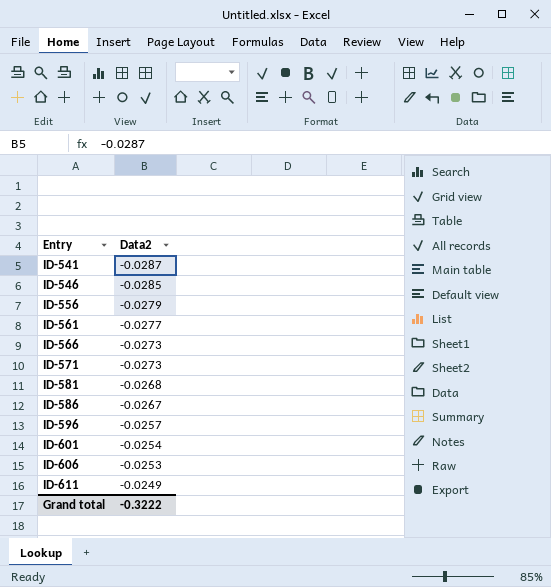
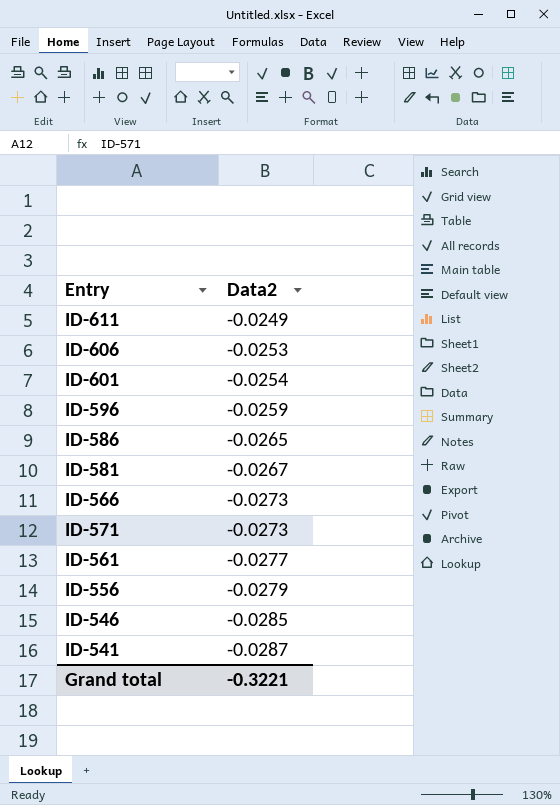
row order: Entry ascending -> Data2 descending
ID-596 | Data2: -0.0257 -> -0.0259
ID-586 | Data2: -0.0267 -> -0.0265
ID-581 | Data2: -0.0268 -> -0.0267
Grand total | Data2: -0.3222 -> -0.3221

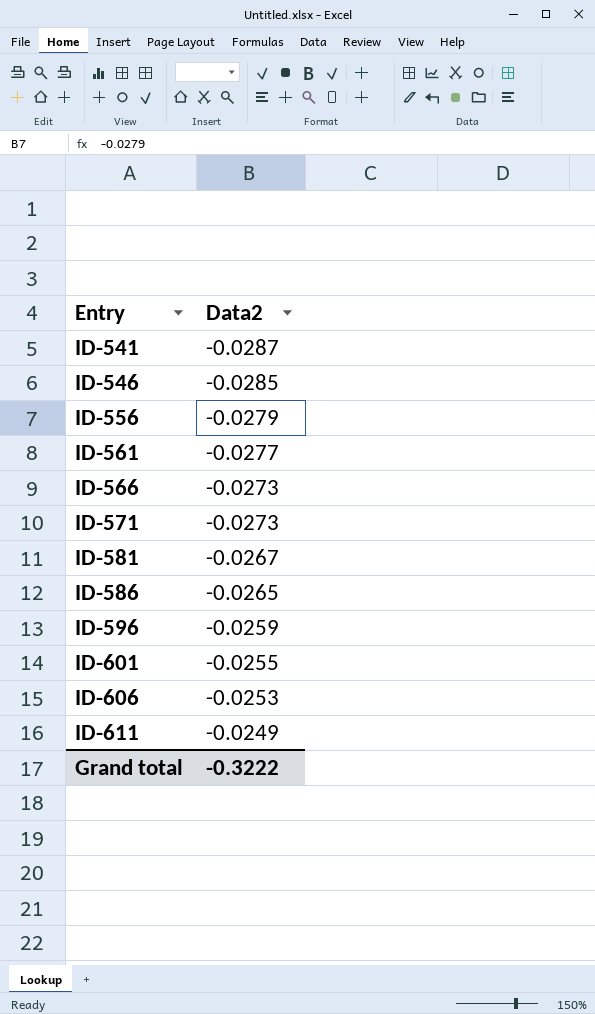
row order: Data2 descending -> Entry ascending
ID-601 | Data2: -0.0254 -> -0.0255
Grand total | Data2: -0.3221 -> -0.3222

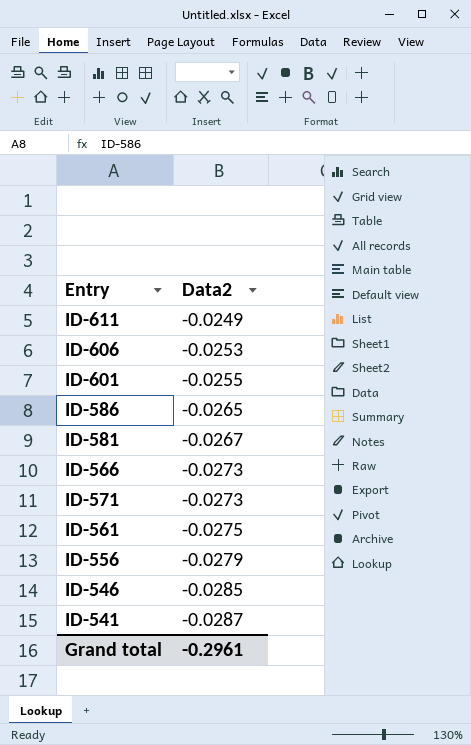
row order: Entry ascending -> Data2 descending
row ID-596: -0.0259 -> none
ID-561 | Data2: -0.0277 -> -0.0275
Grand total | Data2: -0.3222 -> -0.2961

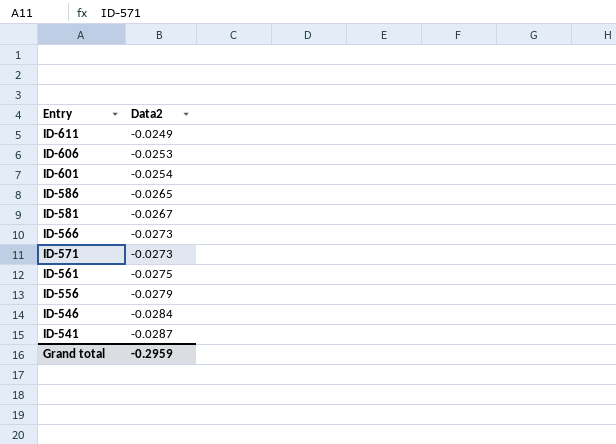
ID-601 | Data2: -0.0255 -> -0.0254
ID-546 | Data2: -0.0285 -> -0.0284
Grand total | Data2: -0.2961 -> -0.2959

